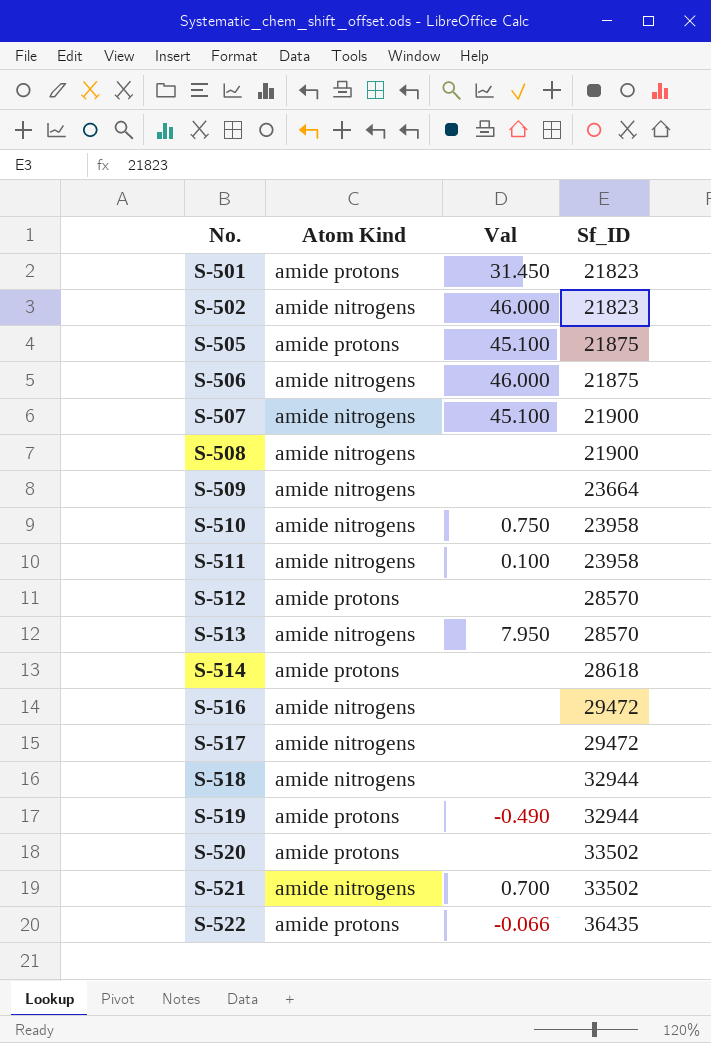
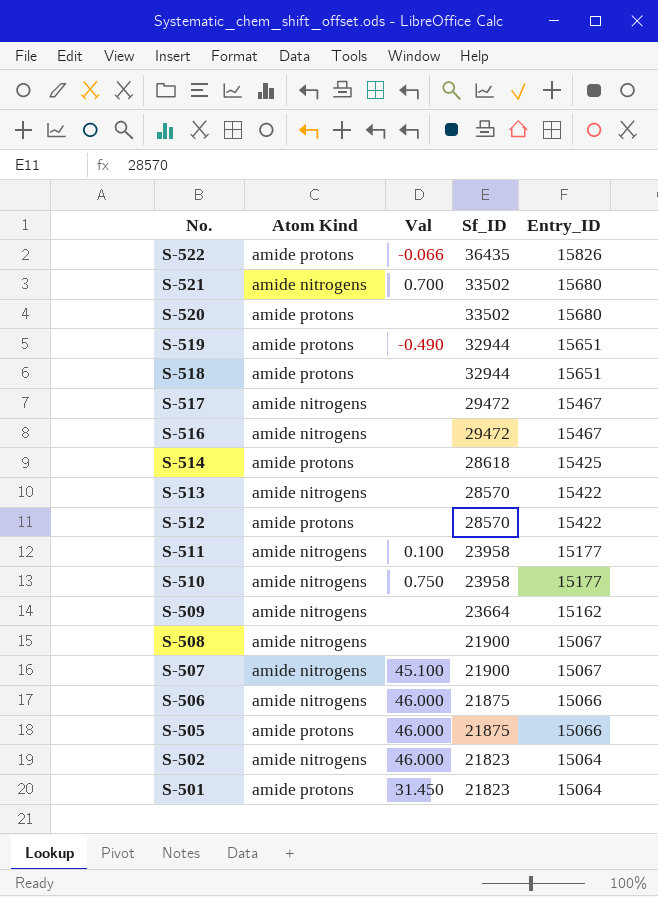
row order: No. ascending -> No. descending
column Entry_ID | position: none -> 5
S-518 | Atom Kind: amide nitrogens -> amide protons
S-513 | Val: 7.950 -> none
S-505 | Val: 45.100 -> 46.000

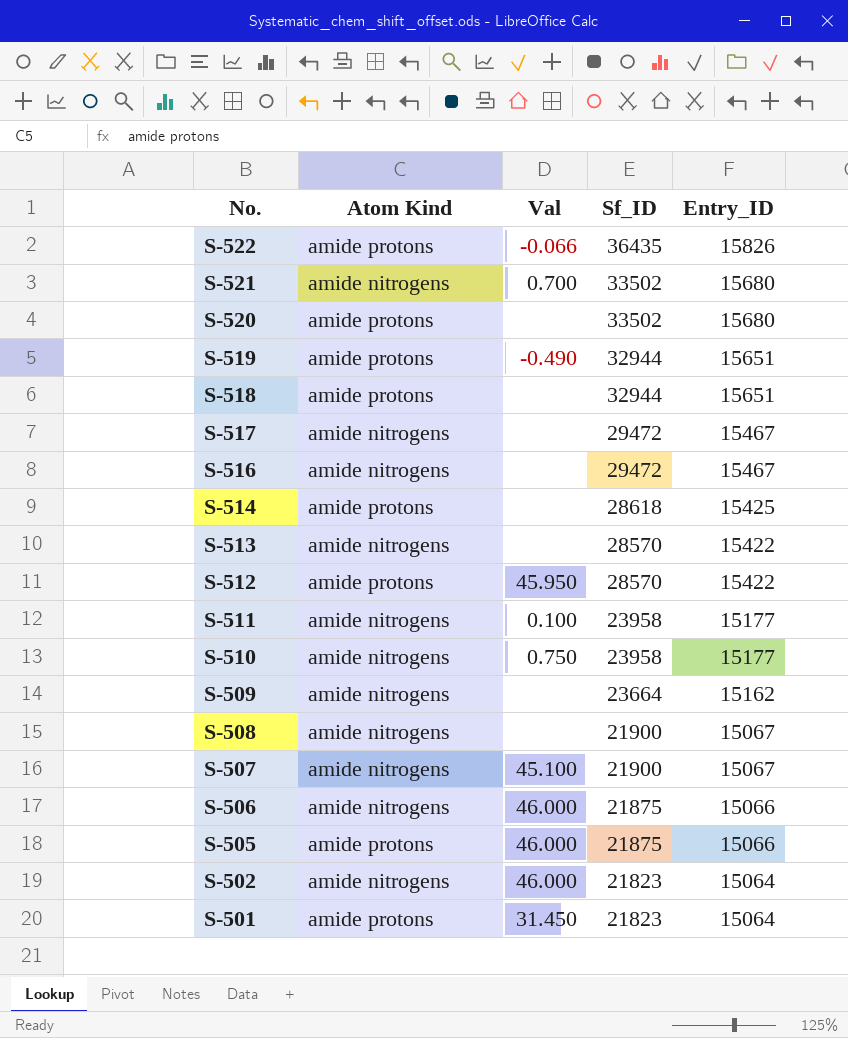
S-512 | Val: none -> 45.950

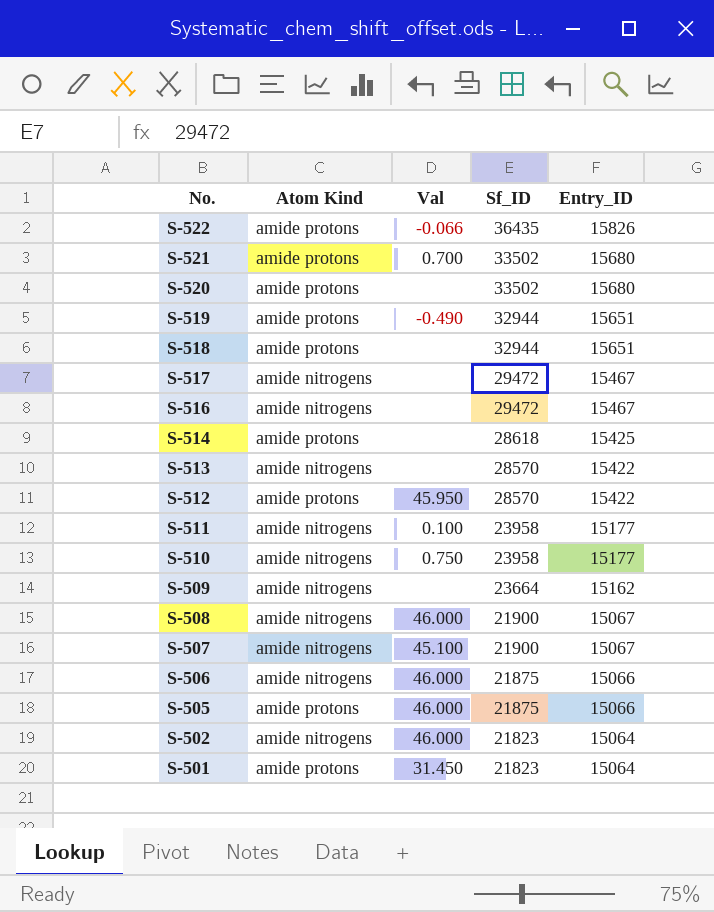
S-521 | Atom Kind: amide nitrogens -> amide protons
S-508 | Val: none -> 46.000

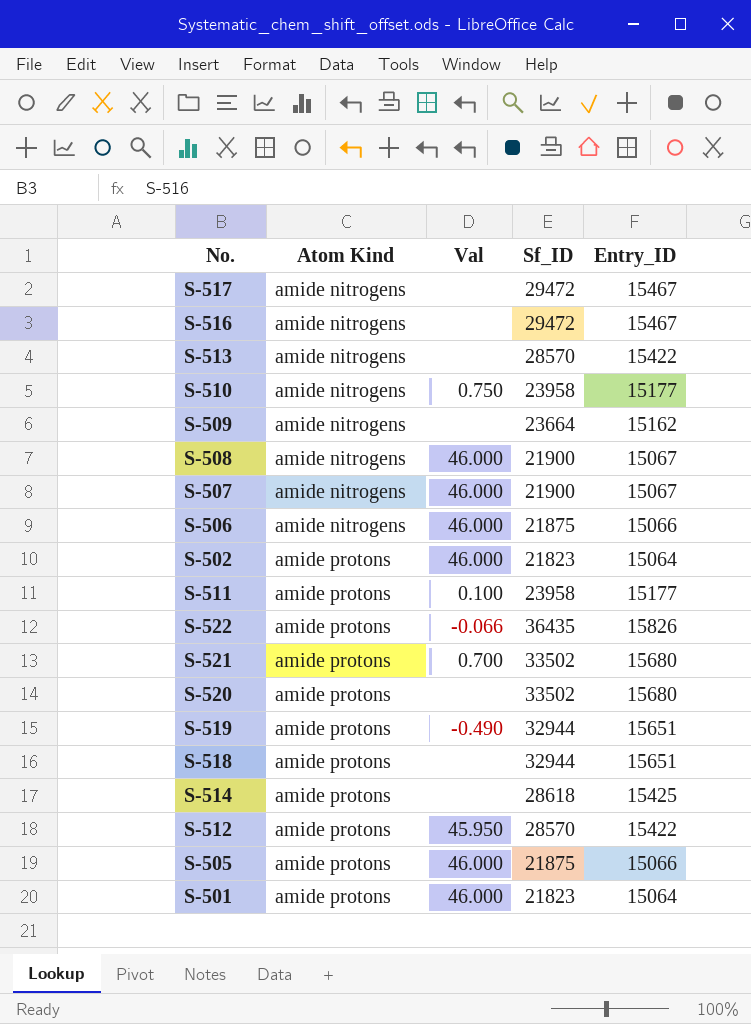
row order: No. descending -> Atom Kind ascending
S-507 | Val: 45.100 -> 46.000
S-502 | Atom Kind: amide nitrogens -> amide protons
S-511 | Atom Kind: amide nitrogens -> amide protons
S-501 | Val: 31.450 -> 46.000

